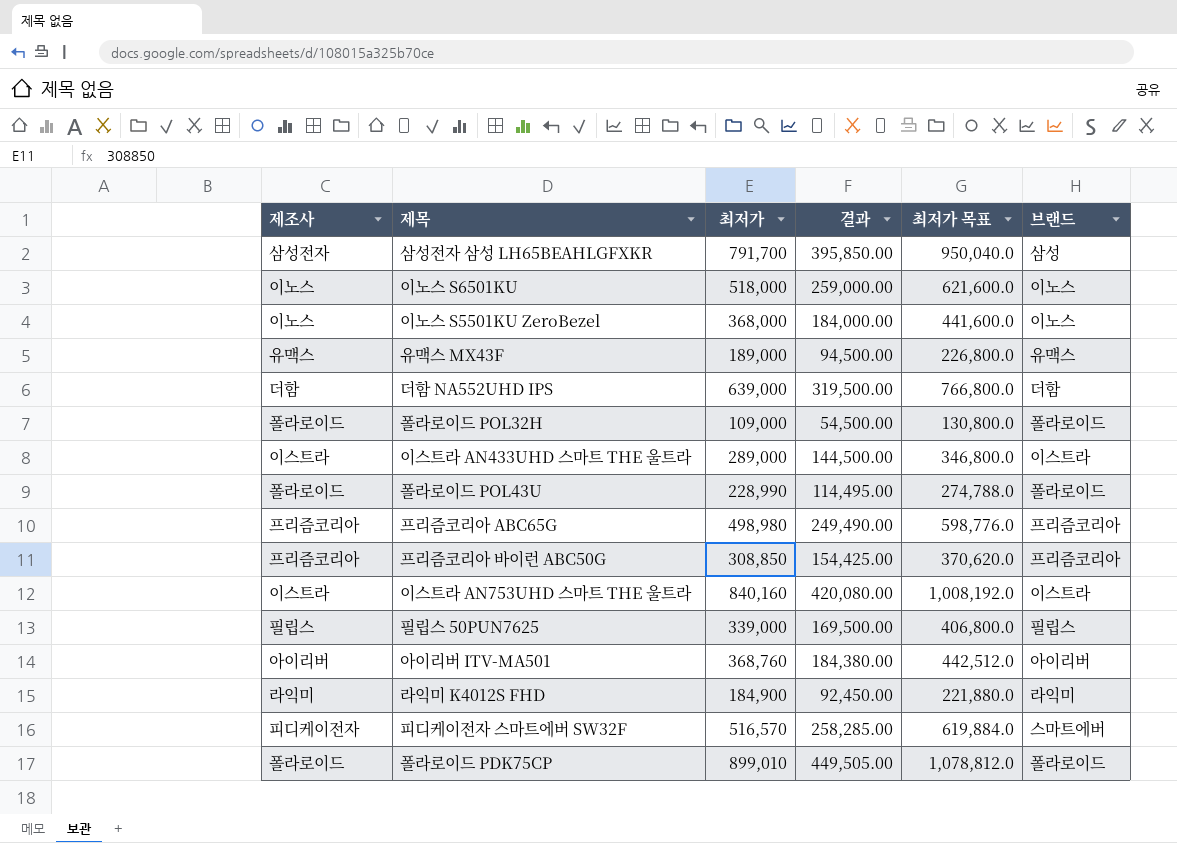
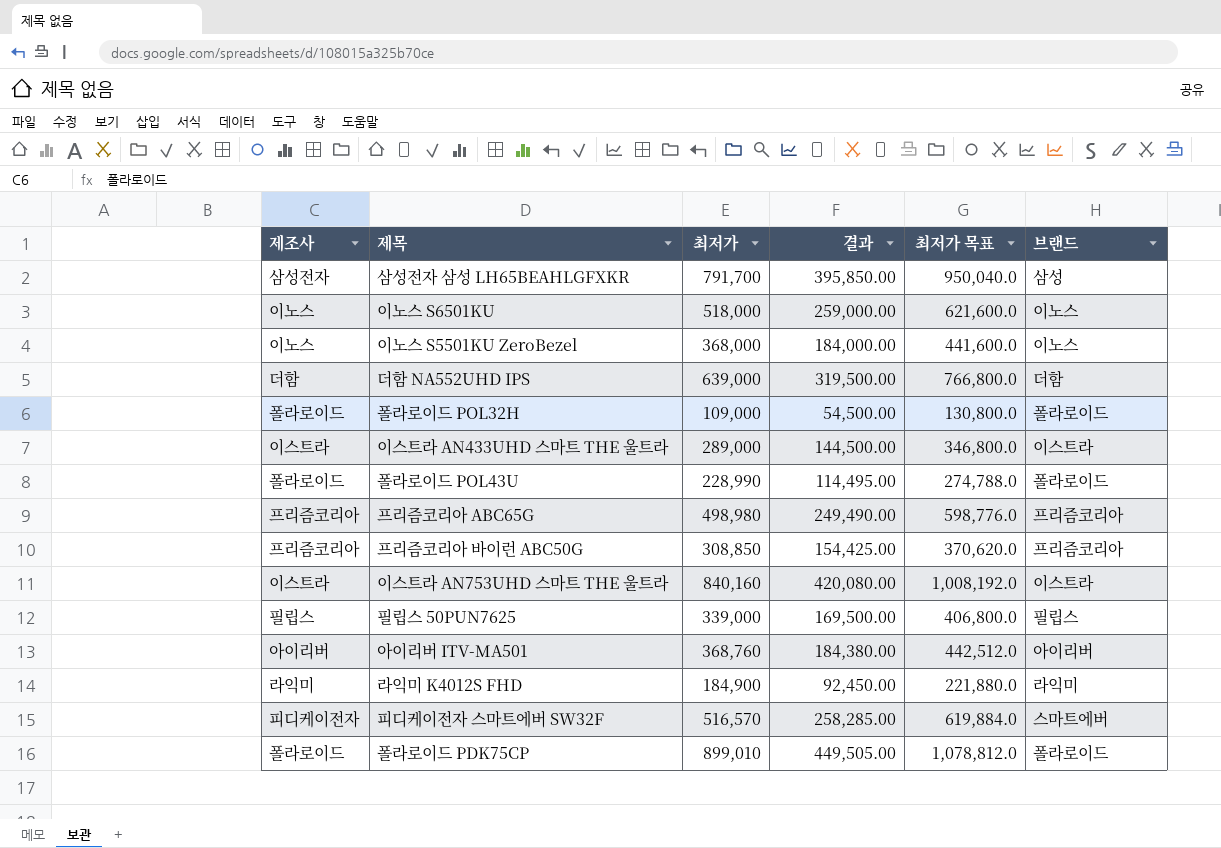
row 유맥스 MX43F: 유맥스 | 189,000 | 94,500.00 | 226,800.0 | 유맥스 -> none

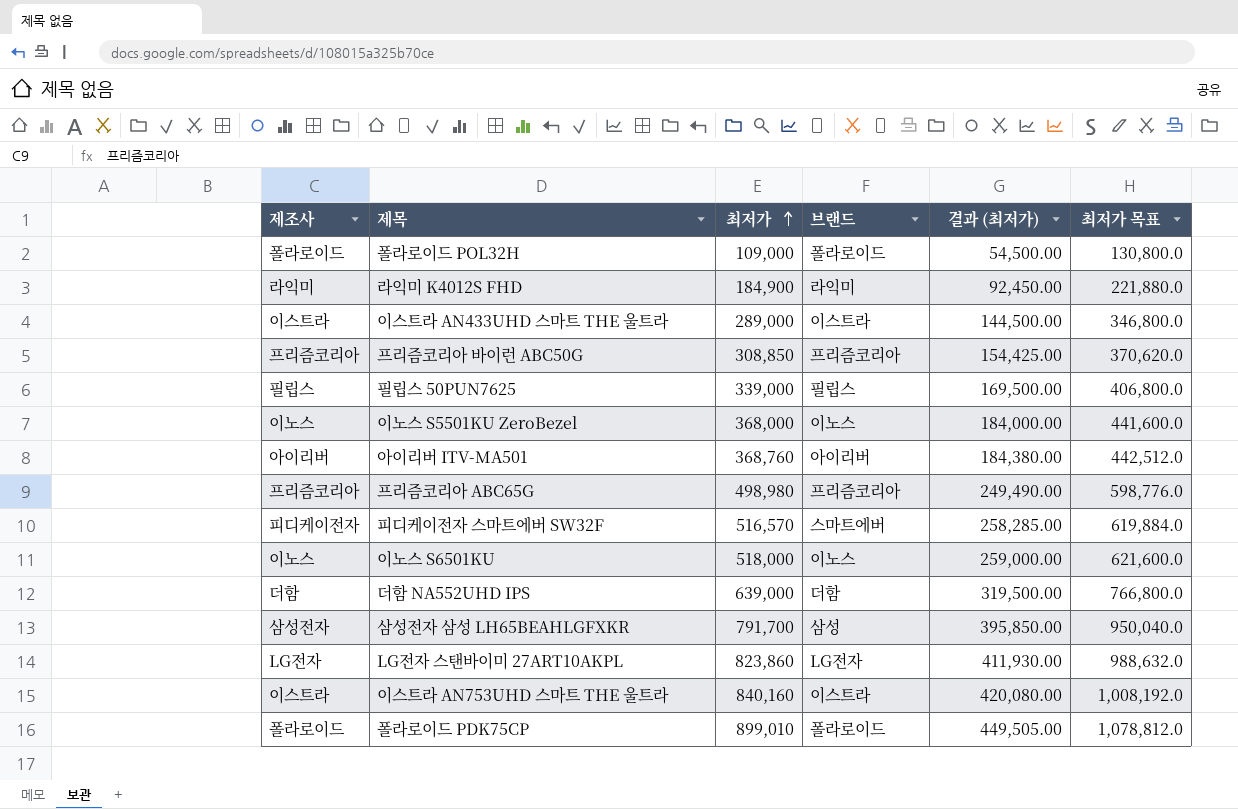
row order: none -> 최저가 ascending
column 브랜드 | position: 6 -> 4
column name: 결과 -> 결과 (최저가)
row 폴라로이드 POL43U: 폴라로이드 | 228,990 | 114,495.00 | 274,788.0 | 폴라로이드 -> none
row LG전자 스탠바이미 27ART10AKPL: none -> LG전자 | 823,860 | LG전자 | 411,930.00 | 988,632.0

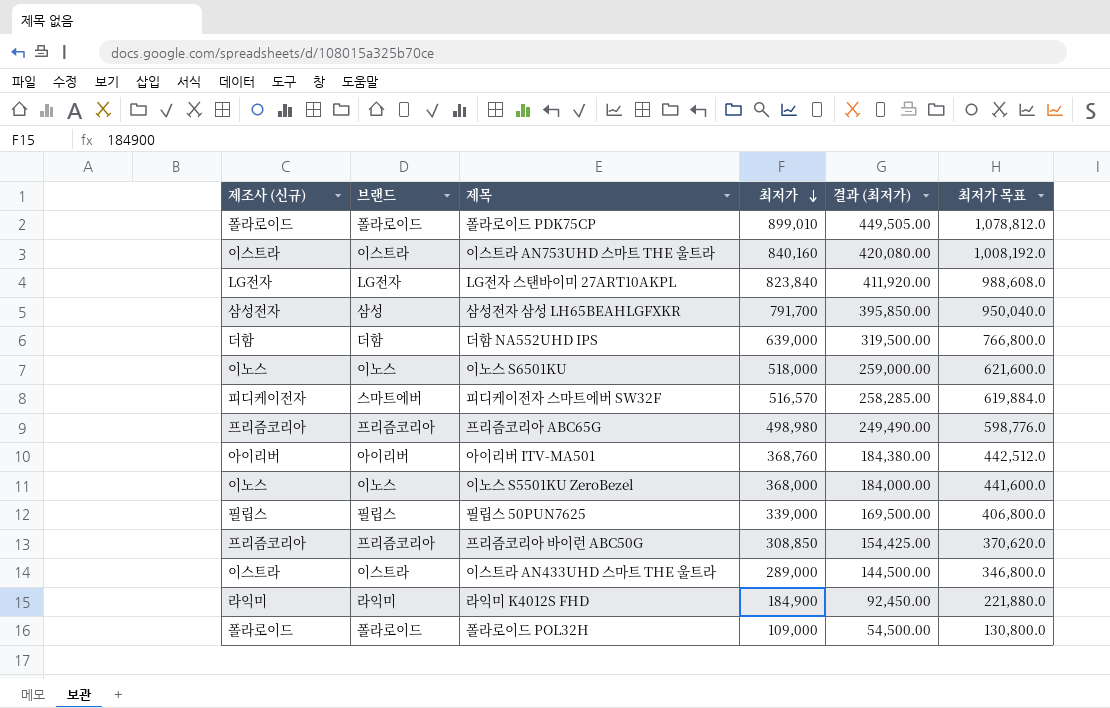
row order: 최저가 ascending -> 최저가 descending
column name: 제조사 -> 제조사 (신규)
column 브랜드 | position: 4 -> 2
LG전자 스탠바이미 27ART10AKPL | 최저가: 823,860 -> 823,840
LG전자 스탠바이미 27ART10AKPL | 결과 (최저가): 411,930.00 -> 411,920.00
LG전자 스탠바이미 27ART10AKPL | 최저가 목표: 988,632.0 -> 988,608.0

